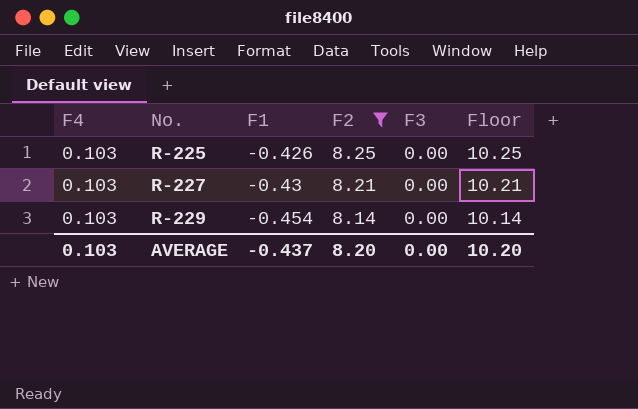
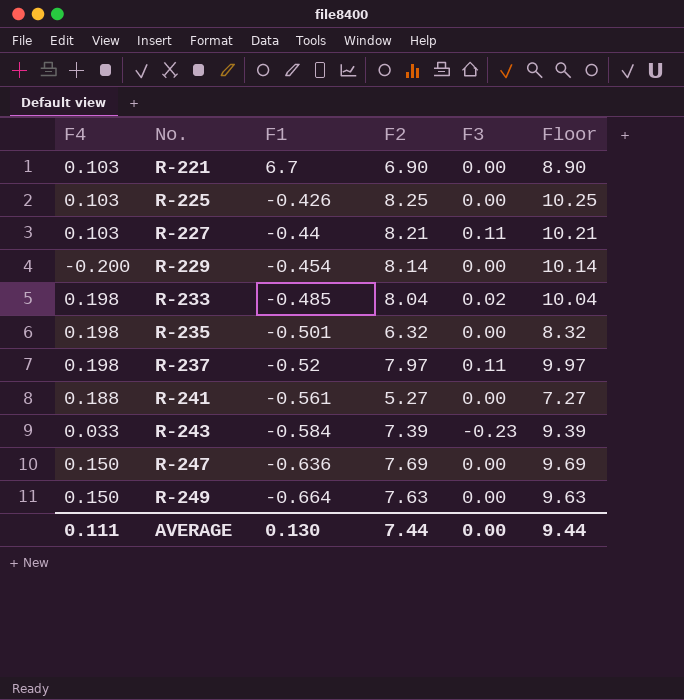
filter: F2 >= 8.14 -> none
R-227 | F1: -0.43 -> -0.44
R-227 | F3: 0.00 -> 0.11
R-229 | F4: 0.103 -> -0.200
AVERAGE | F4: 0.103 -> 0.111
AVERAGE | F1: -0.437 -> 0.130
AVERAGE | F2: 8.20 -> 7.44
AVERAGE | Floor: 10.20 -> 9.44

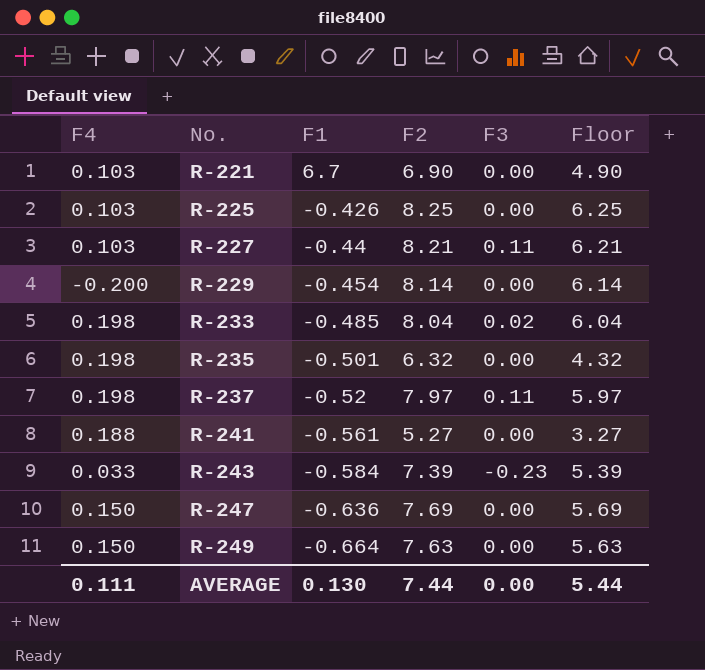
column Floor | formula: [F2] + 2 -> [F2] - 2
AVERAGE | Floor: 9.44 -> 5.44

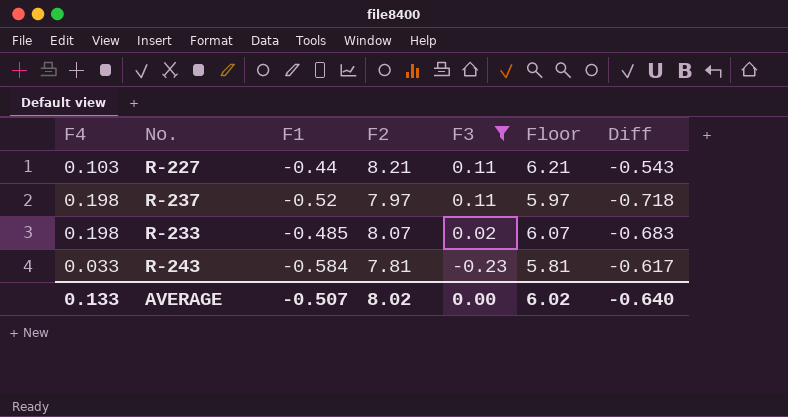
filter: none -> F3 != 0.00
row order: No. ascending -> F3 descending
column Diff | formula: none -> [F1] - [F4]
R-233 | F2: 8.04 -> 8.07
R-233 | Floor: 6.04 -> 6.07
R-243 | F2: 7.39 -> 7.81
R-243 | Floor: 5.39 -> 5.81
AVERAGE | F4: 0.111 -> 0.133
AVERAGE | F1: 0.130 -> -0.507
AVERAGE | F2: 7.44 -> 8.02
AVERAGE | Floor: 5.44 -> 6.02

